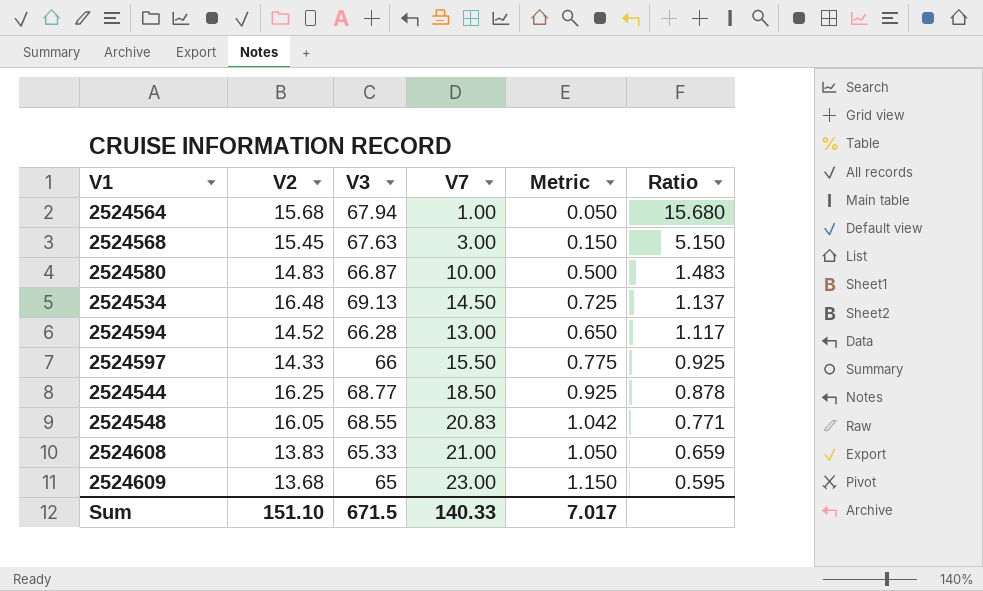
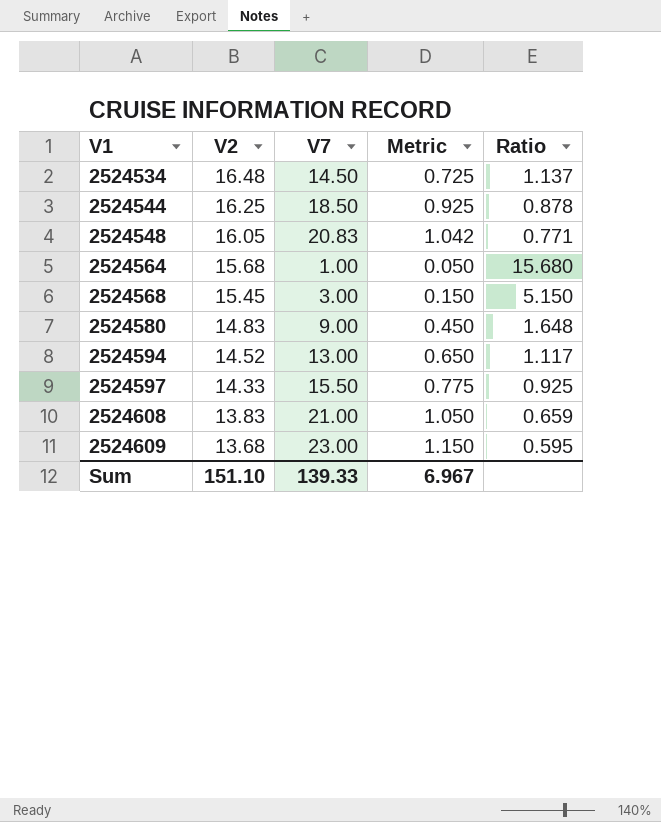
row order: Ratio descending -> V1 ascending
column V3 | position: 3 -> none
2524580 | V7: 10.00 -> 9.00
2524580 | Metric: 0.500 -> 0.450
2524580 | Ratio: 1.483 -> 1.648
Sum | V7: 140.33 -> 139.33
Sum | Metric: 7.017 -> 6.967

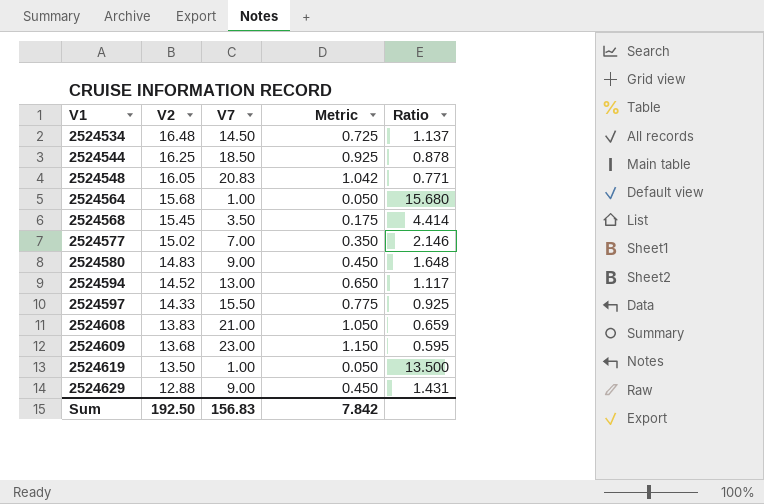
2524568 | V7: 3.00 -> 3.50
2524568 | Metric: 0.150 -> 0.175
2524568 | Ratio: 5.150 -> 4.414
row 2524577: none -> 15.02 | 7.00 | 0.350 | 2.146
row 2524619: none -> 13.50 | 1.00 | 0.050 | 13.500
row 2524629: none -> 12.88 | 9.00 | 0.450 | 1.431
Sum | V2: 151.10 -> 192.50
Sum | V7: 139.33 -> 156.83
Sum | Metric: 6.967 -> 7.842

